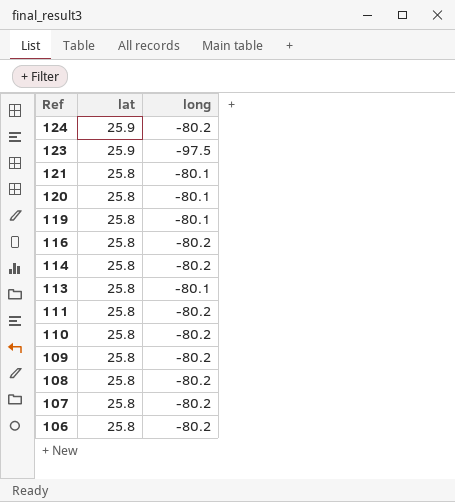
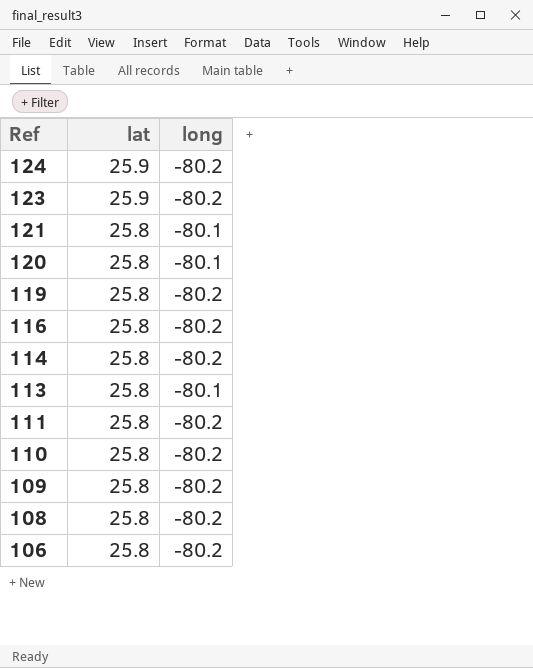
row 107: 25.8 | -80.2 -> none
123 | long: -97.5 -> -80.2
119 | long: -80.1 -> -80.2

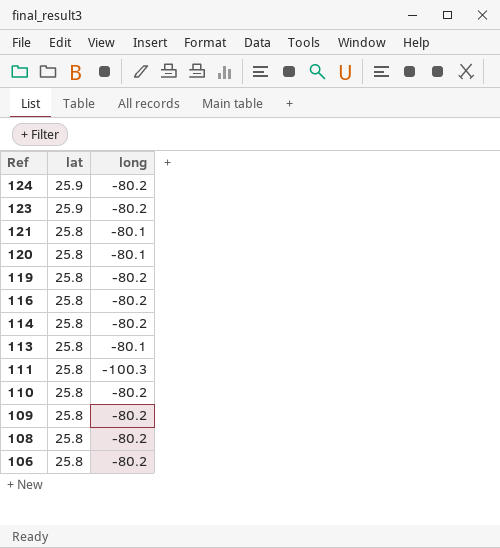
111 | long: -80.2 -> -100.3

